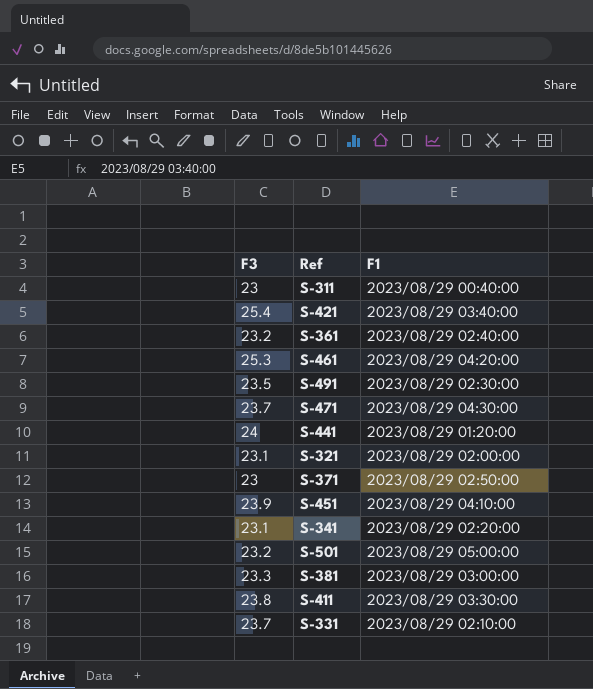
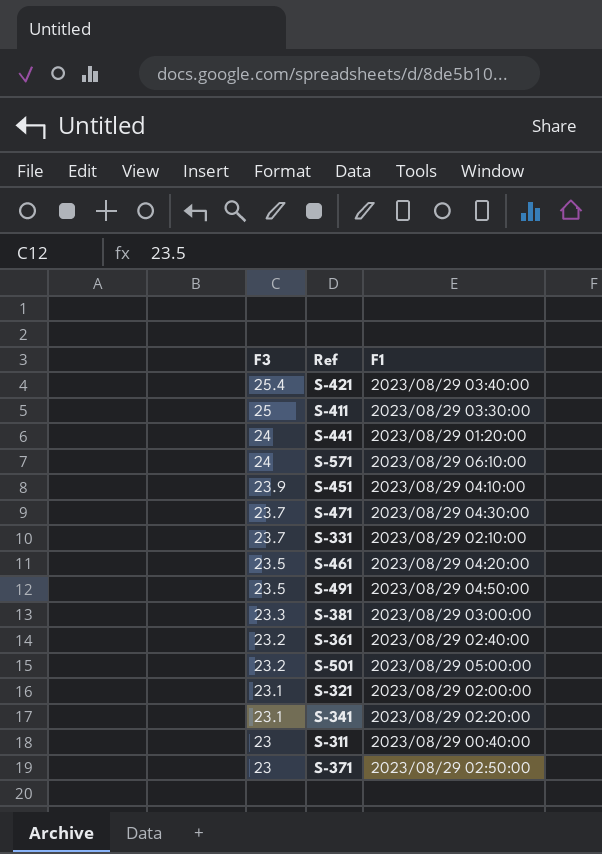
row order: none -> F3 descending
S-411 | F3: 23.8 -> 25
row S-571: none -> 24 | 2023/08/29 06:10:00
S-461 | F3: 25.3 -> 23.5
S-491 | F1: 2023/08/29 02:30:00 -> 2023/08/29 04:50:00

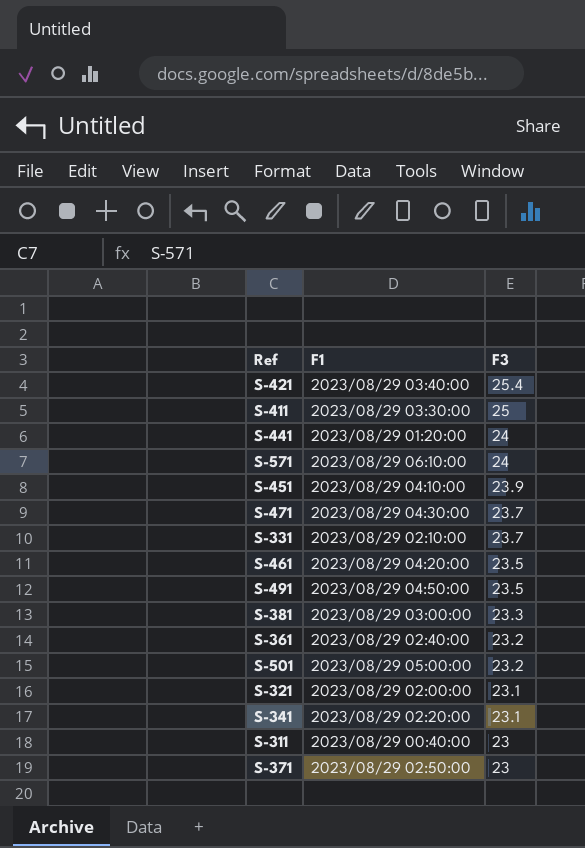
column F3 | position: 1 -> 3

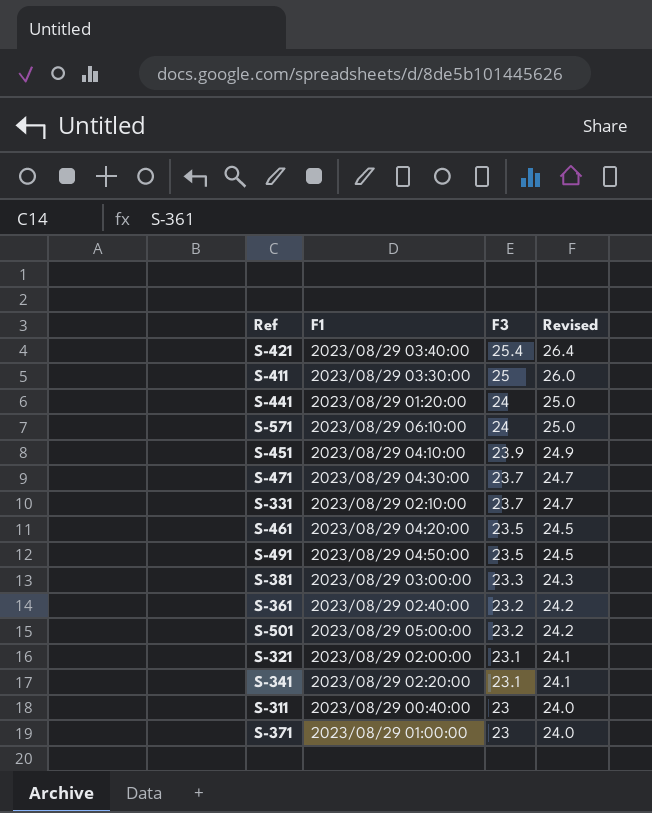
column Revised | formula: none -> [F3] + 1
S-371 | F1: 2023/08/29 02:50:00 -> 2023/08/29 01:00:00

